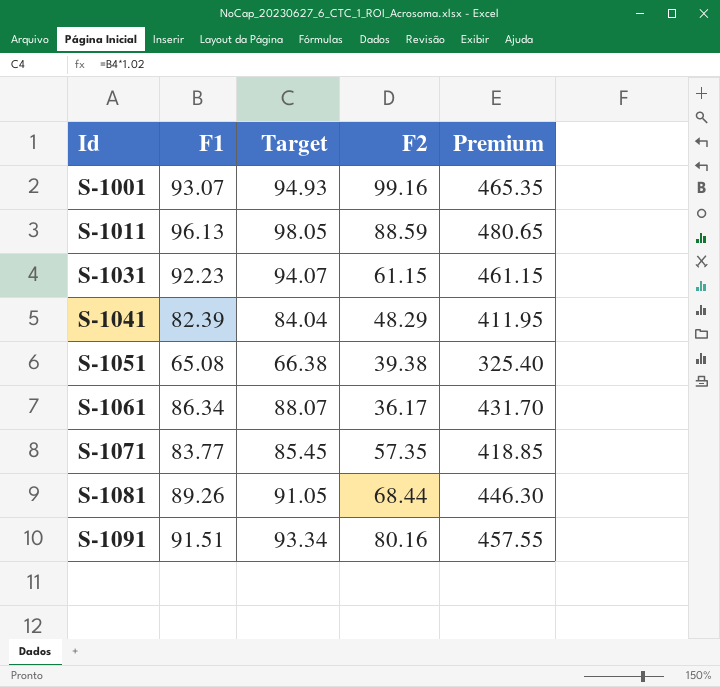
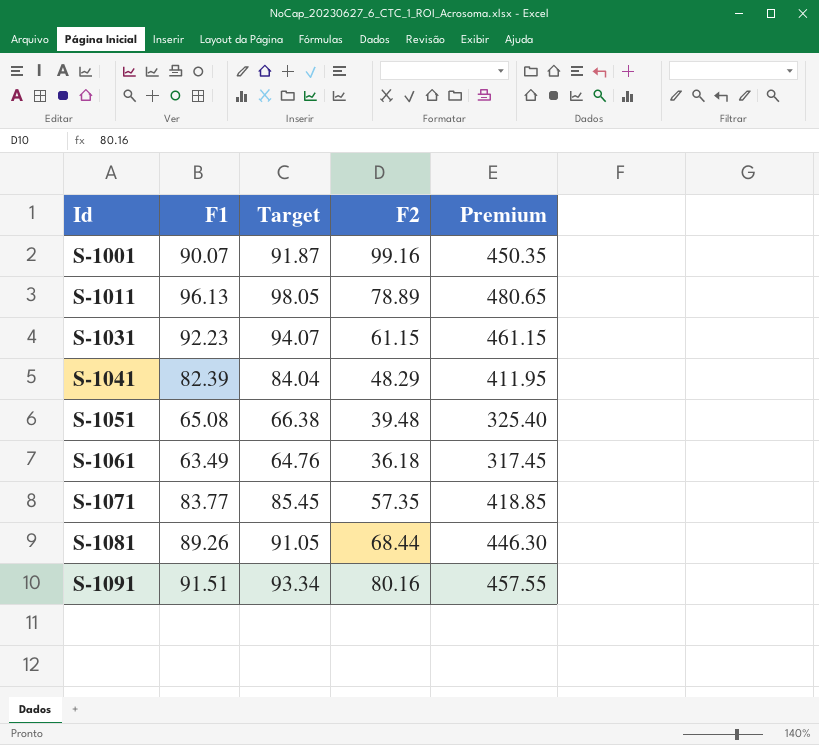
S-1001 | F1: 93.07 -> 90.07
S-1001 | Target: 94.93 -> 91.87
S-1001 | Premium: 465.35 -> 450.35
S-1011 | F2: 88.59 -> 78.89
S-1051 | F2: 39.38 -> 39.48
S-1061 | F1: 86.34 -> 63.49
S-1061 | Target: 88.07 -> 64.76
S-1061 | F2: 36.17 -> 36.18
S-1061 | Premium: 431.70 -> 317.45

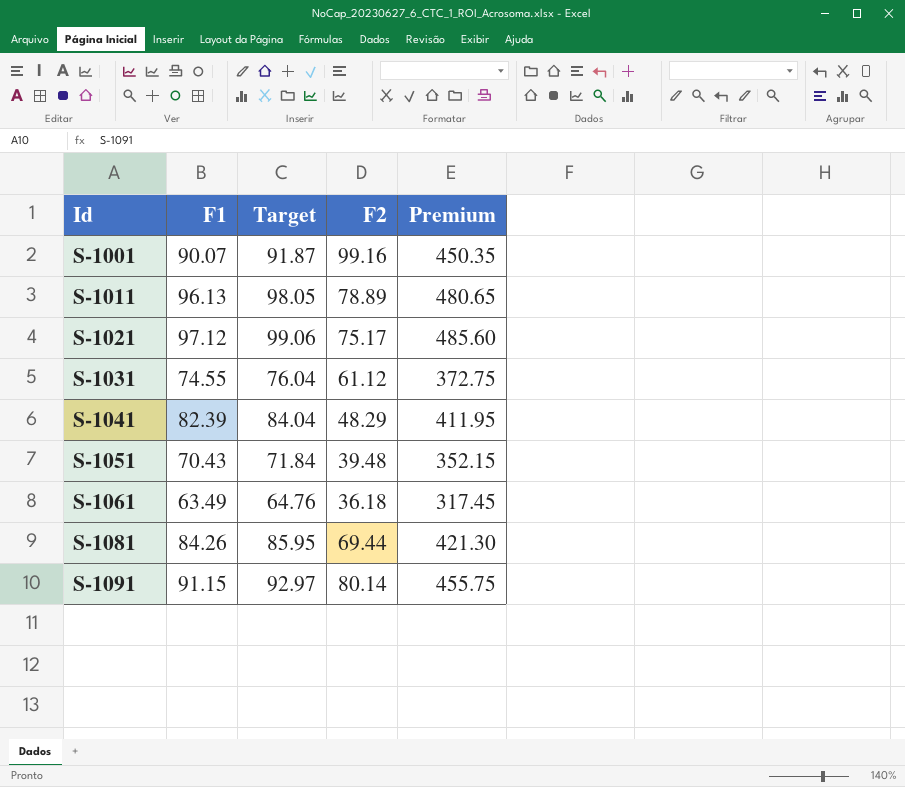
row S-1071: 83.77 | 85.45 | 57.35 | 418.85 -> none
row S-1021: none -> 97.12 | 99.06 | 75.17 | 485.60
S-1031 | F1: 92.23 -> 74.55
S-1031 | Target: 94.07 -> 76.04
S-1031 | F2: 61.15 -> 61.12
S-1031 | Premium: 461.15 -> 372.75
S-1051 | F1: 65.08 -> 70.43
S-1051 | Target: 66.38 -> 71.84
S-1051 | Premium: 325.40 -> 352.15
S-1081 | F1: 89.26 -> 84.26
S-1081 | Target: 91.05 -> 85.95
S-1081 | F2: 68.44 -> 69.44
S-1081 | Premium: 446.30 -> 421.30
S-1091 | F1: 91.51 -> 91.15
S-1091 | Target: 93.34 -> 92.97
S-1091 | F2: 80.16 -> 80.14
S-1091 | Premium: 457.55 -> 455.75

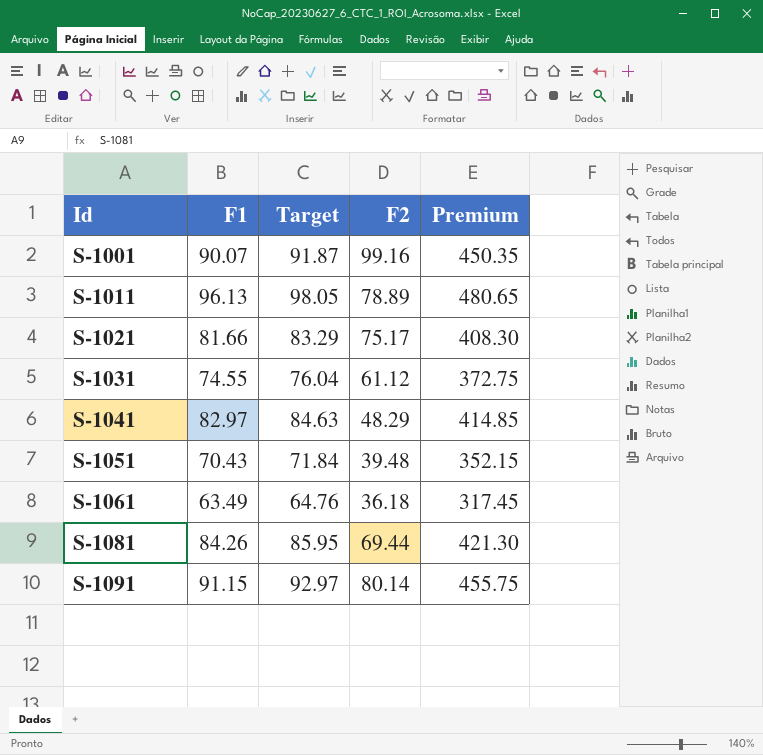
S-1021 | F1: 97.12 -> 81.66
S-1021 | Target: 99.06 -> 83.29
S-1021 | Premium: 485.60 -> 408.30
S-1041 | F1: 82.39 -> 82.97
S-1041 | Target: 84.04 -> 84.63
S-1041 | Premium: 411.95 -> 414.85

